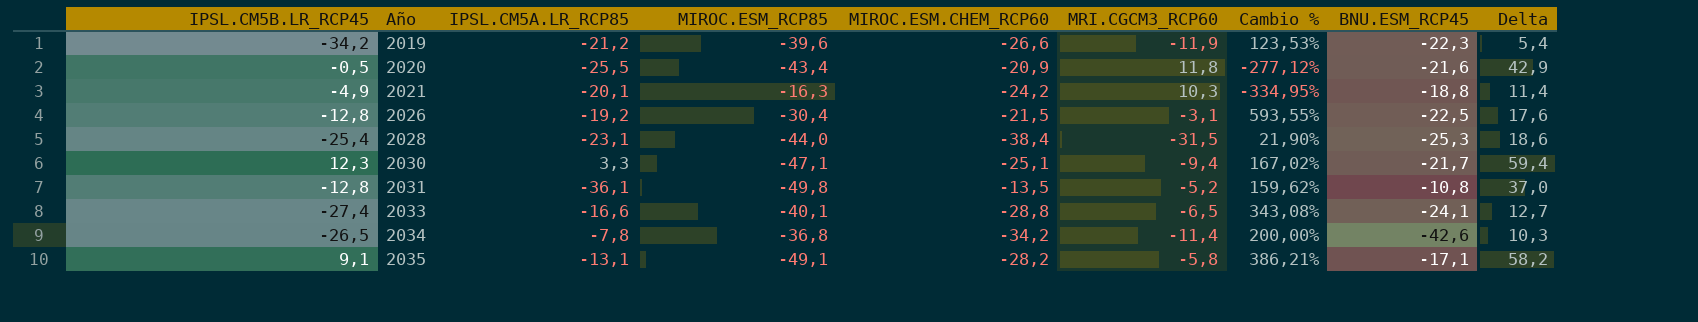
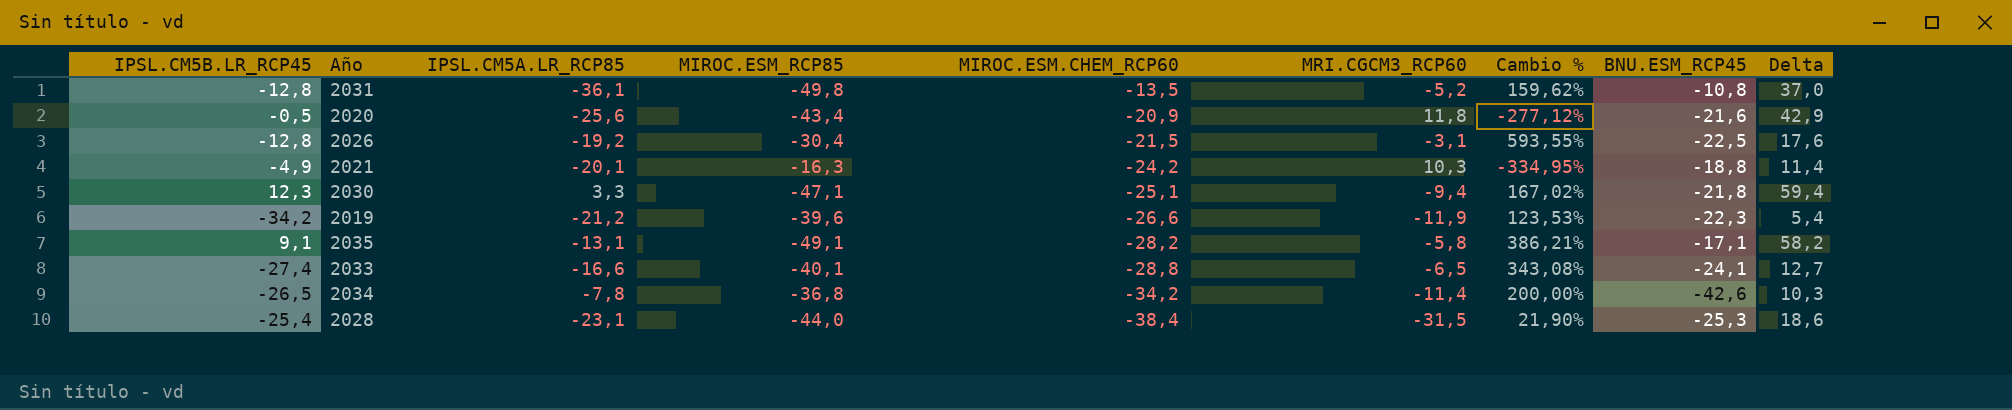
row order: Año ascending -> MIROC.ESM.CHEM_RCP60 descending
2020 | IPSL.CM5A.LR_RCP85: -25,5 -> -25,6
2030 | BNU.ESM_RCP45: -21,7 -> -21,8

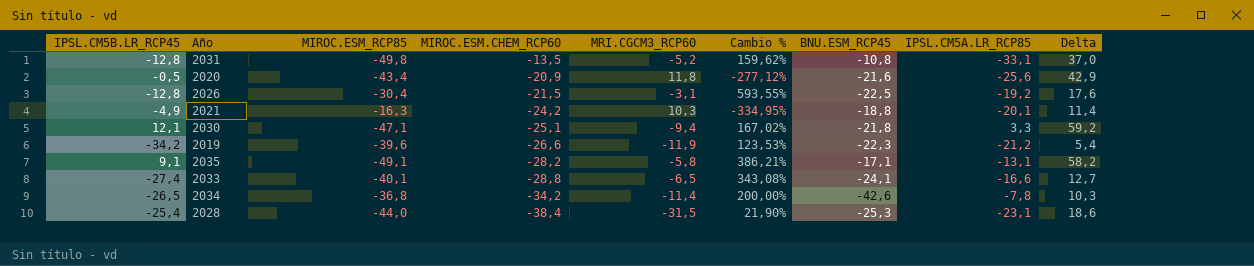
column IPSL.CM5A.LR_RCP85 | position: 3 -> 8
2031 | IPSL.CM5A.LR_RCP85: -36,1 -> -33,1
2030 | IPSL.CM5B.LR_RCP45: 12,3 -> 12,1
2030 | Delta: 59,4 -> 59,2

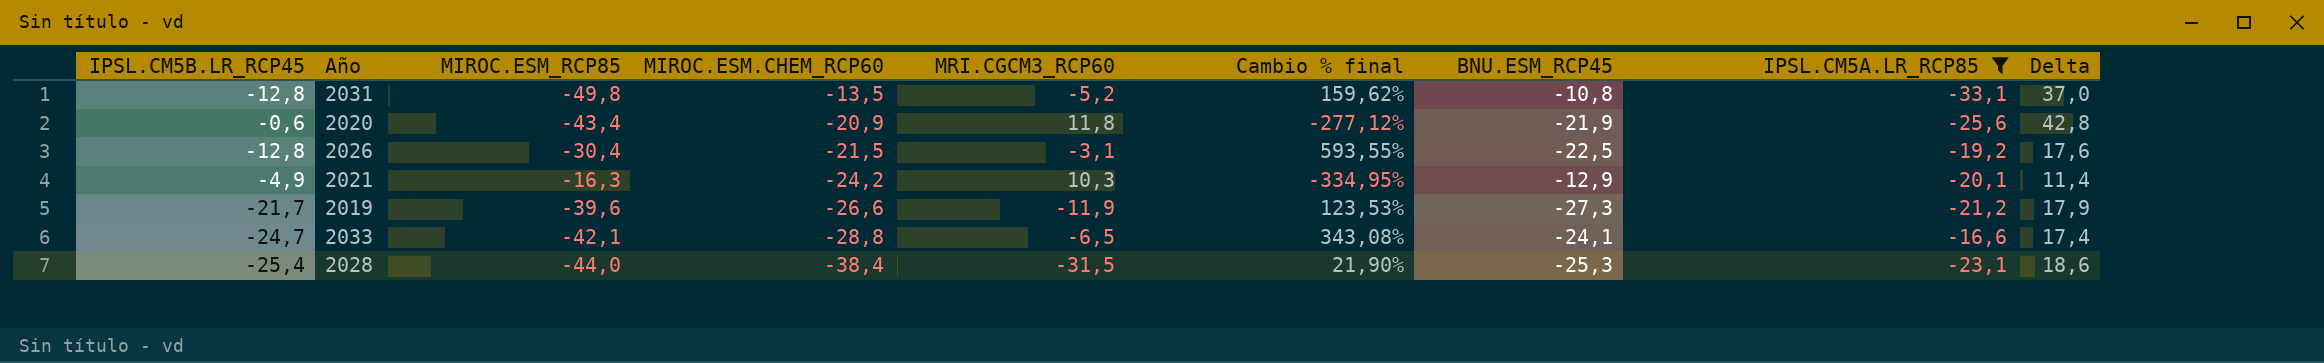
filter: none -> IPSL.CM5A.LR_RCP85 <= -16,6
column name: Cambio % -> Cambio % final
2020 | IPSL.CM5B.LR_RCP45: -0,5 -> -0,6
2020 | BNU.ESM_RCP45: -21,6 -> -21,9
2020 | Delta: 42,9 -> 42,8
2021 | BNU.ESM_RCP45: -18,8 -> -12,9
2019 | IPSL.CM5B.LR_RCP45: -34,2 -> -21,7
2019 | BNU.ESM_RCP45: -22,3 -> -27,3
2019 | Delta: 5,4 -> 17,9
2033 | IPSL.CM5B.LR_RCP45: -27,4 -> -24,7
2033 | MIROC.ESM_RCP85: -40,1 -> -42,1
2033 | Delta: 12,7 -> 17,4

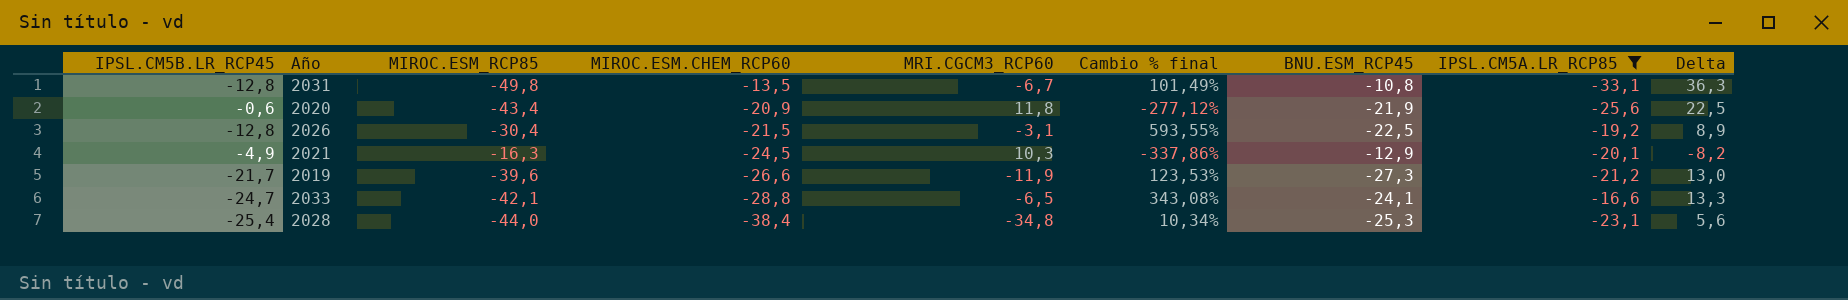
column Delta | formula: [IPSL.CM5B.LR_RCP45] - [MIROC.ESM_RCP85] -> [MIROC.ESM.CHEM_RCP60] - [MIROC.ESM_RCP85]
2031 | MRI.CGCM3_RCP60: -5,2 -> -6,7
2031 | Cambio % final: 159,62% -> 101,49%
2021 | MIROC.ESM.CHEM_RCP60: -24,2 -> -24,5
2021 | Cambio % final: -334,95% -> -337,86%
2028 | MRI.CGCM3_RCP60: -31,5 -> -34,8
2028 | Cambio % final: 21,90% -> 10,34%

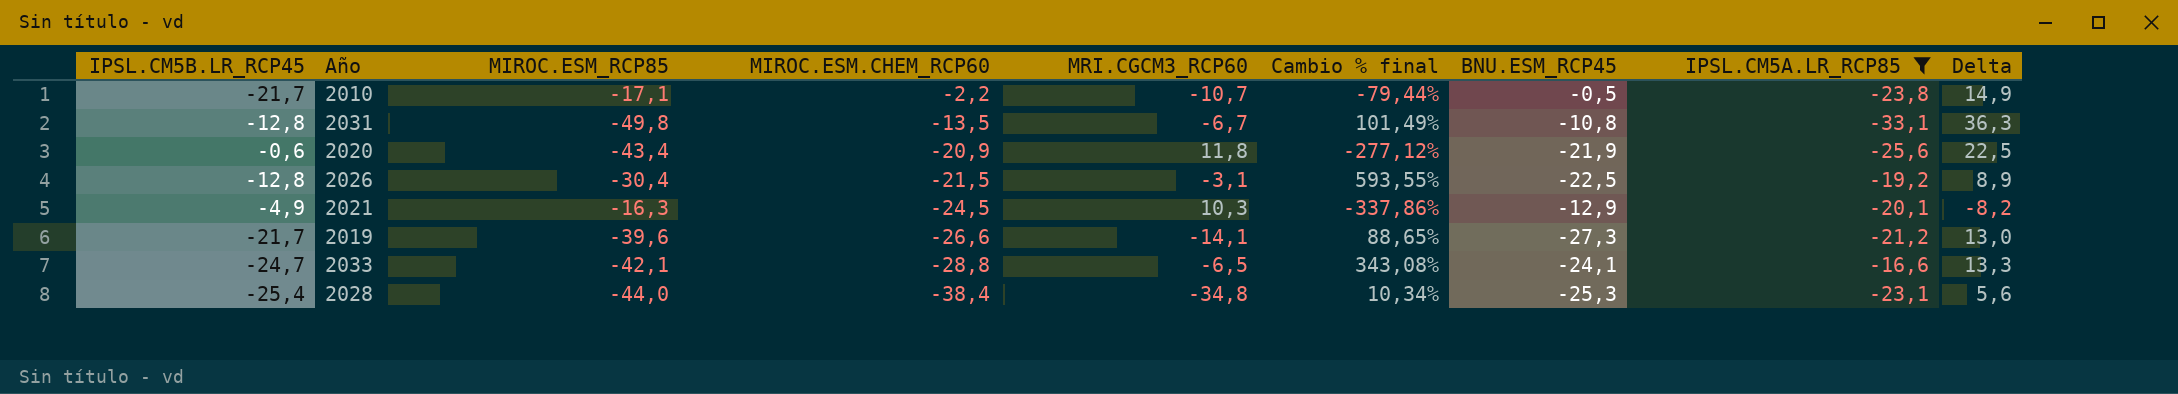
row 2010: none -> -21,7 | -17,1 | -2,2 | -10,7 | -79,44% | -0,5 | -23,8 | 14,9
2019 | MRI.CGCM3_RCP60: -11,9 -> -14,1
2019 | Cambio % final: 123,53% -> 88,65%

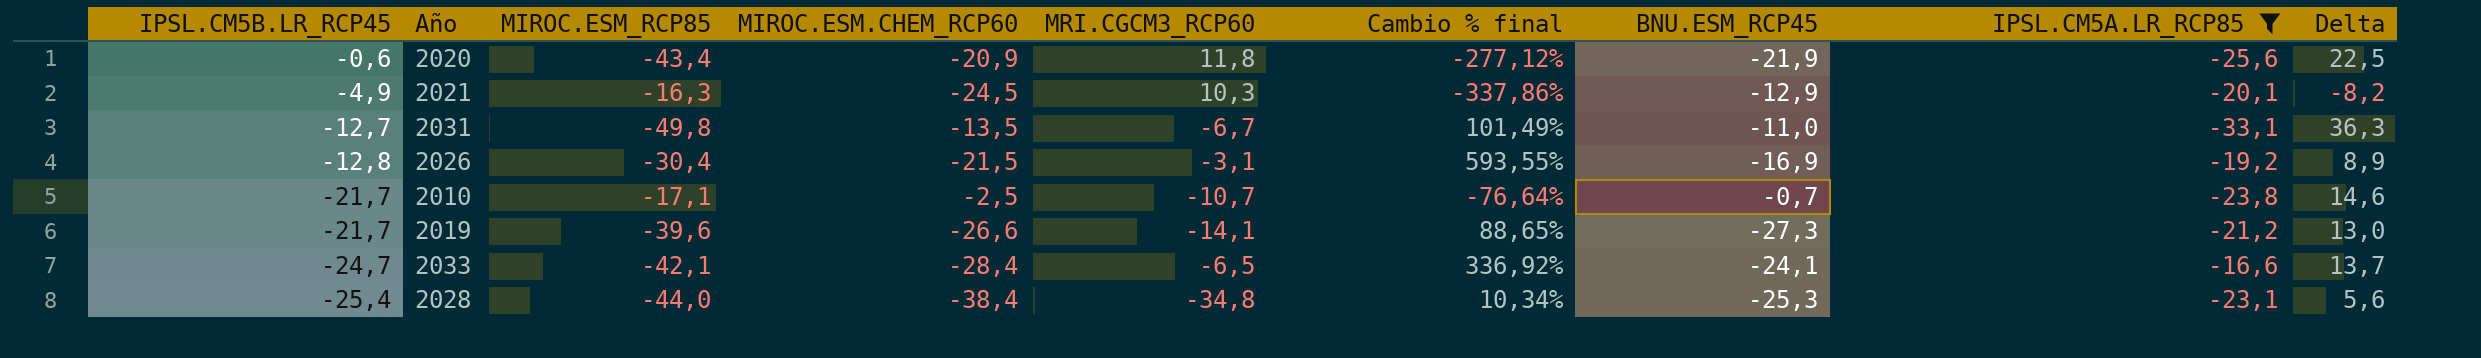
row order: MIROC.ESM.CHEM_RCP60 descending -> IPSL.CM5B.LR_RCP45 descending
2031 | IPSL.CM5B.LR_RCP45: -12,8 -> -12,7
2031 | BNU.ESM_RCP45: -10,8 -> -11,0
2026 | BNU.ESM_RCP45: -22,5 -> -16,9
2010 | MIROC.ESM.CHEM_RCP60: -2,2 -> -2,5
2010 | Cambio % final: -79,44% -> -76,64%
2010 | BNU.ESM_RCP45: -0,5 -> -0,7
2010 | Delta: 14,9 -> 14,6
2033 | MIROC.ESM.CHEM_RCP60: -28,8 -> -28,4
2033 | Cambio % final: 343,08% -> 336,92%
2033 | Delta: 13,3 -> 13,7

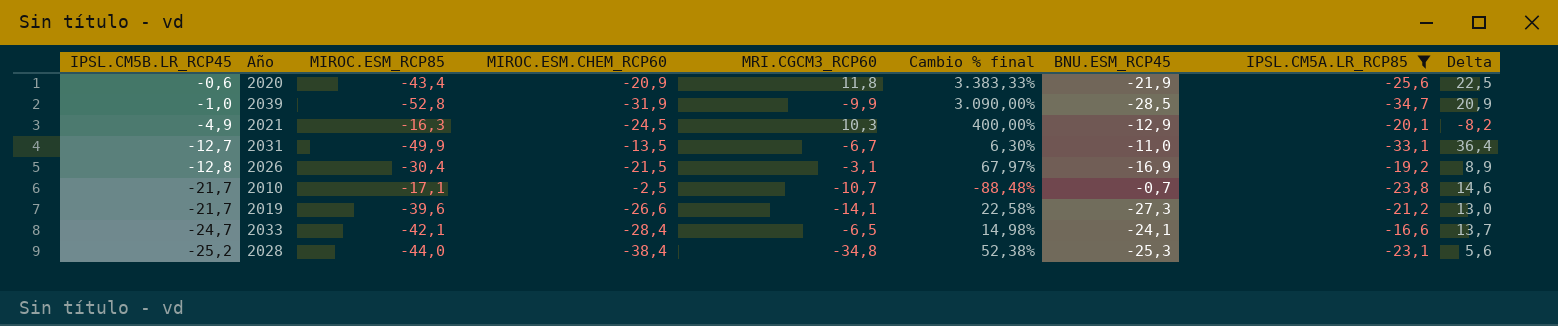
column Cambio % final | formula: ([MIROC.ESM.CHEM_RCP60] - [MRI.CGCM3_RCP60]) / [MRI.CGCM3_RCP60] -> ([MIROC.ESM.CHEM_RCP60] - [IPSL.CM5B.LR_RCP45]) / [IPSL.CM5B.LR_RCP45]
row 2039: none -> -1,0 | -52,8 | -31,9 | -9,9 | 3.090,00% | -28,5 | -34,7 | 20,9
2031 | MIROC.ESM_RCP85: -49,8 -> -49,9
2031 | Delta: 36,3 -> 36,4
2028 | IPSL.CM5B.LR_RCP45: -25,4 -> -25,2

